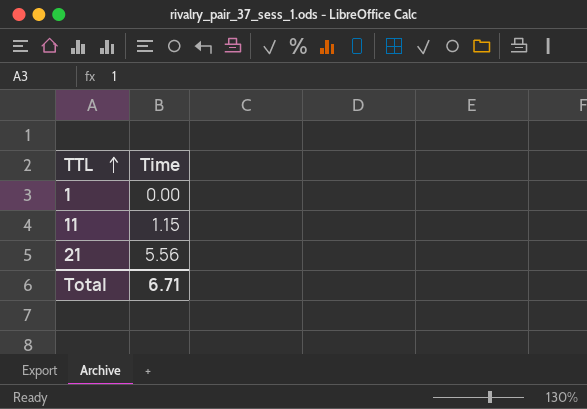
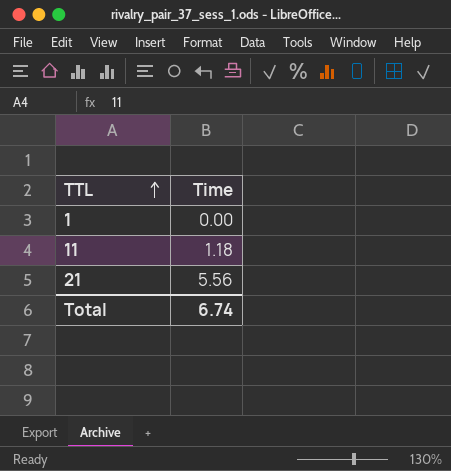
11 | Time: 1.15 -> 1.18
Total | Time: 6.71 -> 6.74

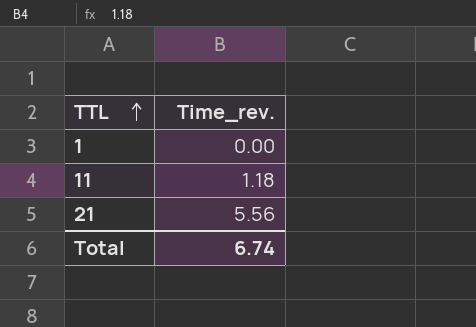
column name: Time -> Time_rev.

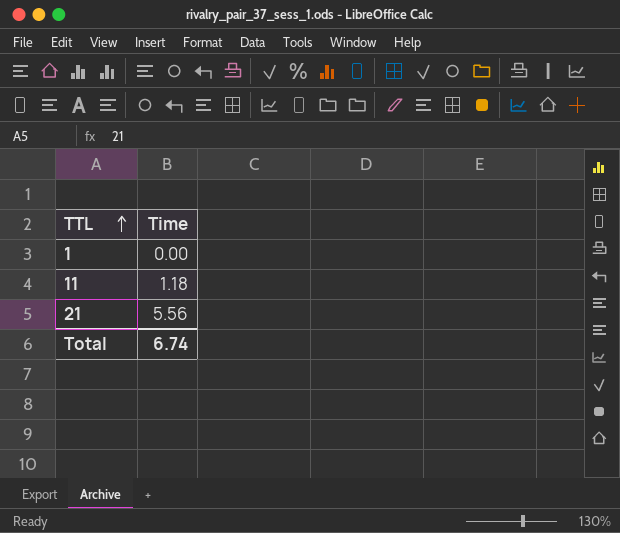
column name: Time_rev. -> Time

